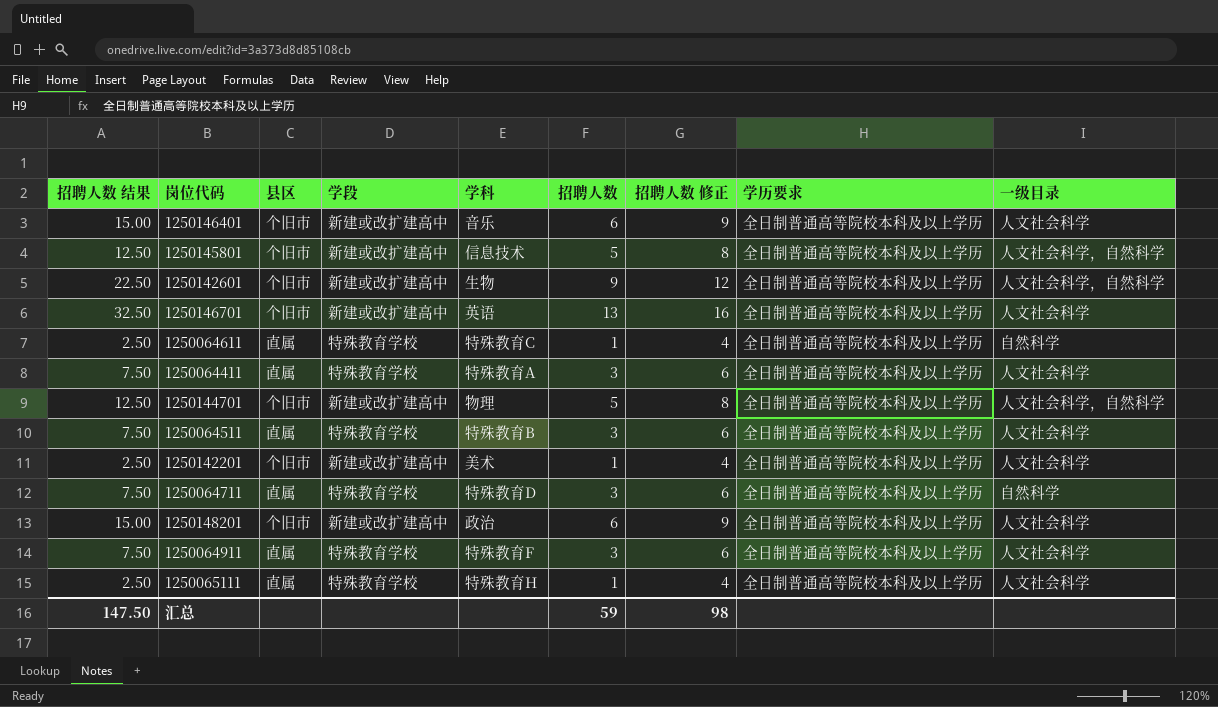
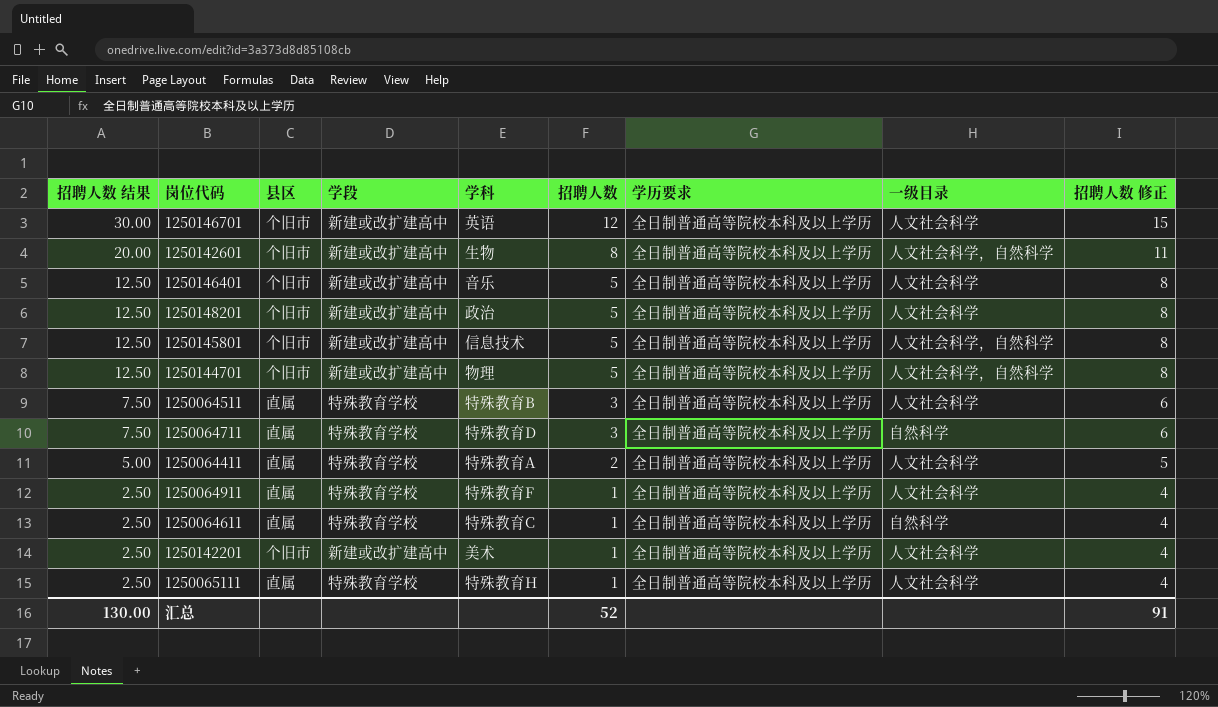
row order: none -> 招聘人数 结果 descending
column 招聘人数 修正 | position: 7 -> 9
1250146701 | 招聘人数 结果: 32.50 -> 30.00
1250146701 | 招聘人数: 13 -> 12
1250146701 | 招聘人数 修正: 16 -> 15
1250142601 | 招聘人数 结果: 22.50 -> 20.00
1250142601 | 招聘人数: 9 -> 8
1250142601 | 招聘人数 修正: 12 -> 11
1250146401 | 招聘人数 结果: 15.00 -> 12.50
1250146401 | 招聘人数: 6 -> 5
1250146401 | 招聘人数 修正: 9 -> 8
1250148201 | 招聘人数 结果: 15.00 -> 12.50
1250148201 | 招聘人数: 6 -> 5
1250148201 | 招聘人数 修正: 9 -> 8
1250064411 | 招聘人数 结果: 7.50 -> 5.00
1250064411 | 招聘人数: 3 -> 2
1250064411 | 招聘人数 修正: 6 -> 5
1250064911 | 招聘人数 结果: 7.50 -> 2.50
1250064911 | 招聘人数: 3 -> 1
1250064911 | 招聘人数 修正: 6 -> 4
汇总 | 招聘人数 结果: 147.50 -> 130.00
汇总 | 招聘人数: 59 -> 52
汇总 | 招聘人数 修正: 98 -> 91

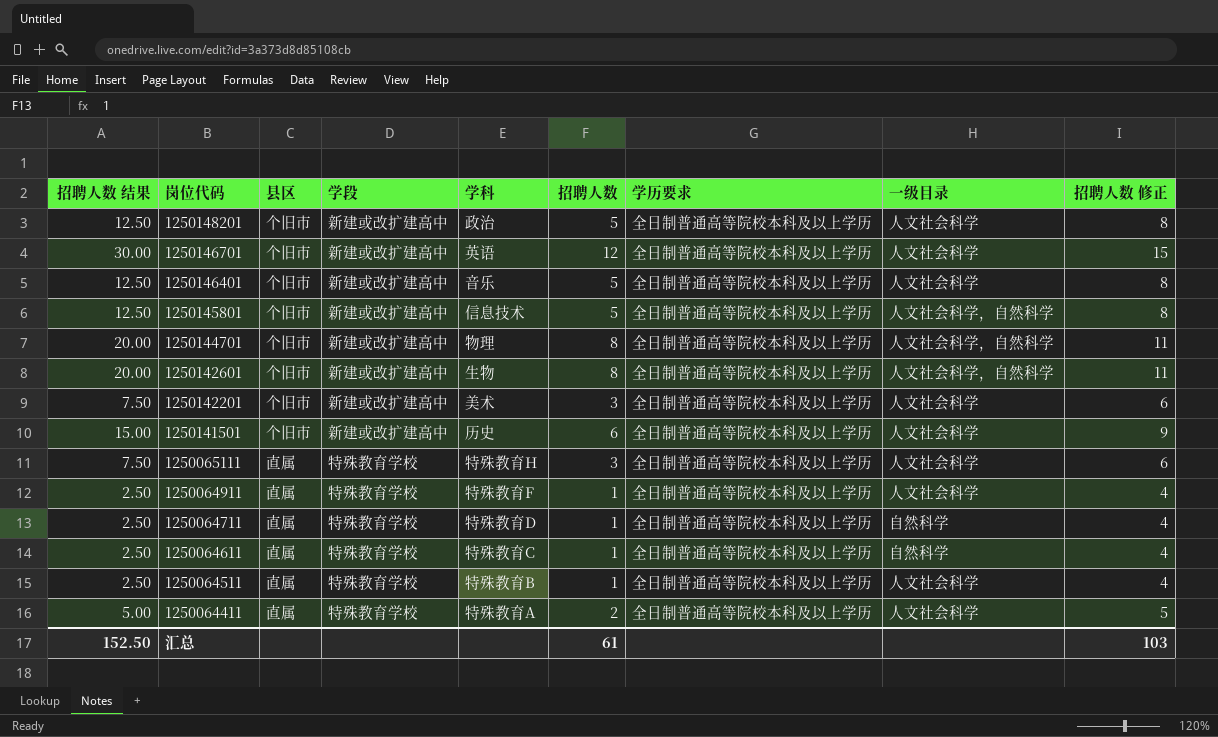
row order: 招聘人数 结果 descending -> 岗位代码 descending
1250144701 | 招聘人数 结果: 12.50 -> 20.00
1250144701 | 招聘人数: 5 -> 8
1250144701 | 招聘人数 修正: 8 -> 11
1250142201 | 招聘人数 结果: 2.50 -> 7.50
1250142201 | 招聘人数: 1 -> 3
1250142201 | 招聘人数 修正: 4 -> 6
row 1250141501: none -> 15.00 | 个旧市 | 新建或改扩建高中 | 历史 | 6 | 全日制普通高等院校本科及以上学历 | 人文社会科学 | 9
1250065111 | 招聘人数 结果: 2.50 -> 7.50
1250065111 | 招聘人数: 1 -> 3
1250065111 | 招聘人数 修正: 4 -> 6
1250064711 | 招聘人数 结果: 7.50 -> 2.50
1250064711 | 招聘人数: 3 -> 1
1250064711 | 招聘人数 修正: 6 -> 4
1250064511 | 招聘人数 结果: 7.50 -> 2.50
1250064511 | 招聘人数: 3 -> 1
1250064511 | 招聘人数 修正: 6 -> 4
汇总 | 招聘人数 结果: 130.00 -> 152.50
汇总 | 招聘人数: 52 -> 61
汇总 | 招聘人数 修正: 91 -> 103

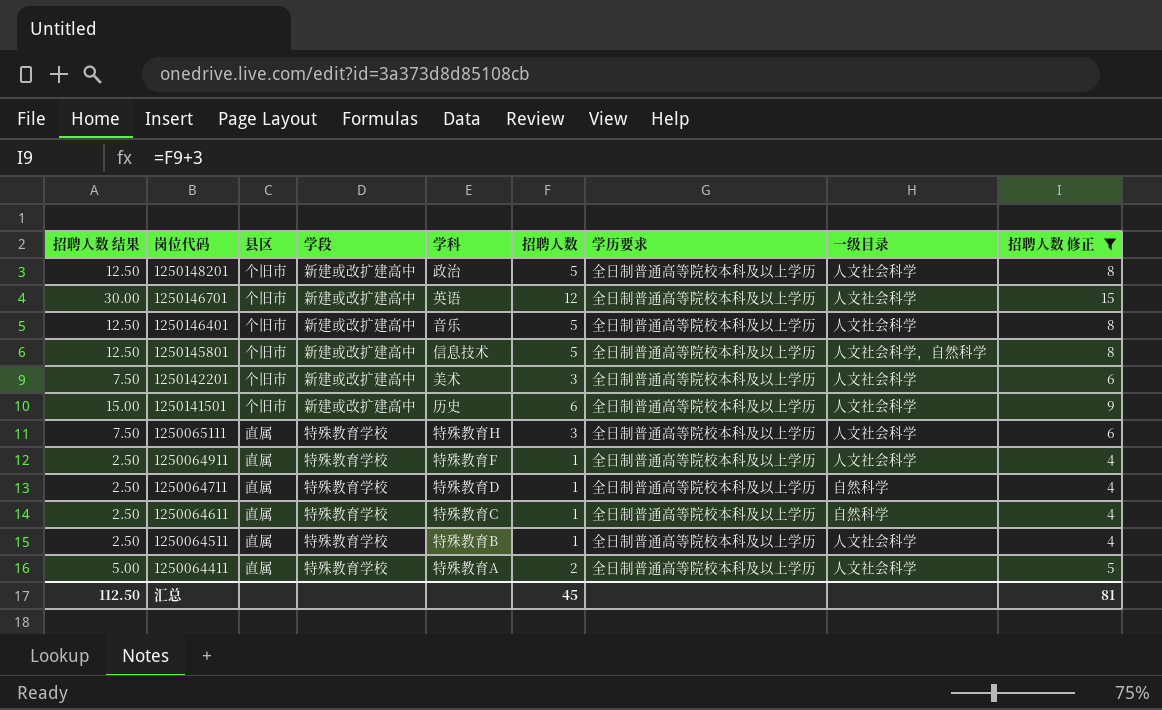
filter: none -> 招聘人数 修正 != 11
汇总 | 招聘人数 结果: 152.50 -> 112.50
汇总 | 招聘人数: 61 -> 45
汇总 | 招聘人数 修正: 103 -> 81

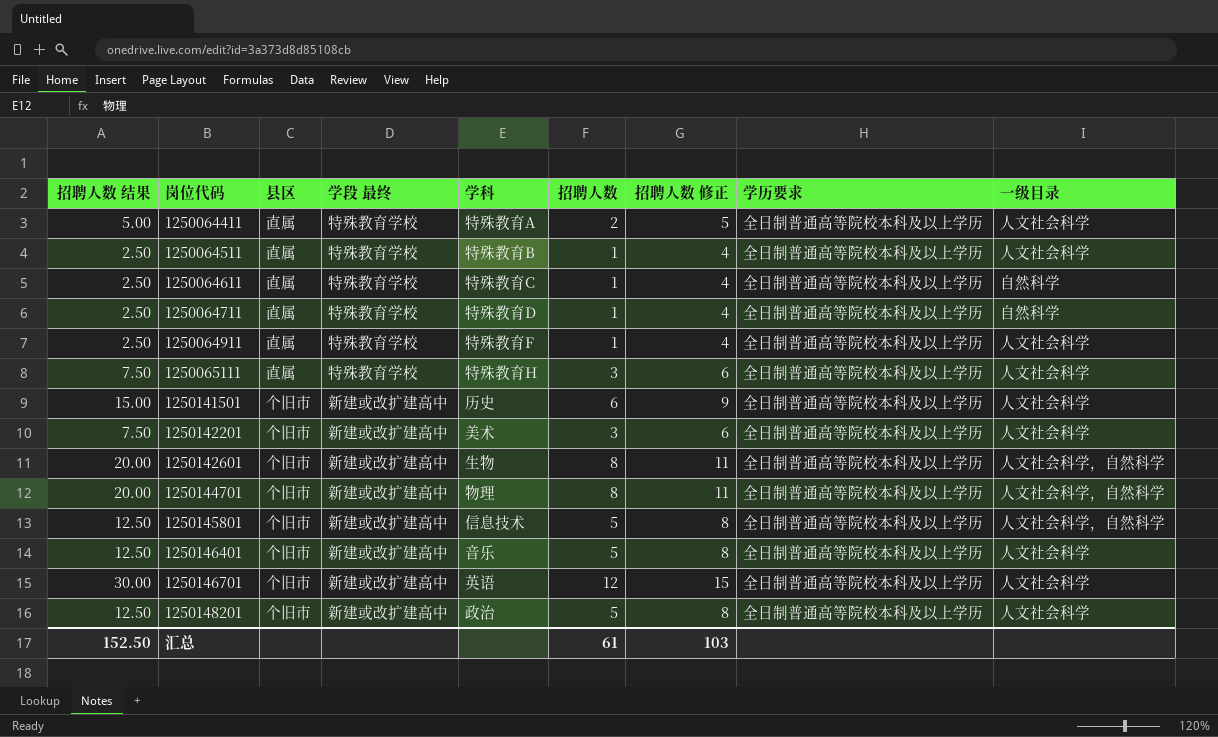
filter: 招聘人数 修正 != 11 -> none
row order: 岗位代码 descending -> 岗位代码 ascending
column name: 学段 -> 学段 最终
column 招聘人数 修正 | position: 9 -> 7
汇总 | 招聘人数 结果: 112.50 -> 152.50
汇总 | 招聘人数: 45 -> 61
汇总 | 招聘人数 修正: 81 -> 103

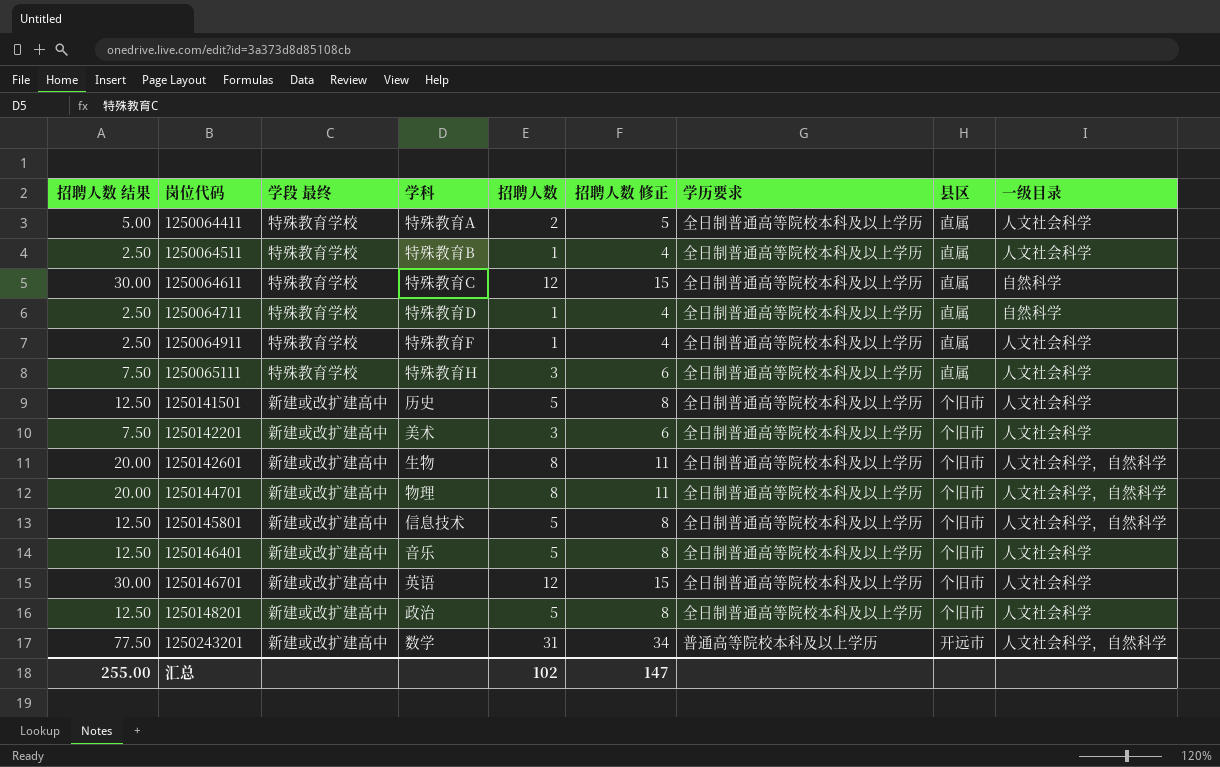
column 县区 | position: 3 -> 8
1250064611 | 招聘人数 结果: 2.50 -> 30.00
1250064611 | 招聘人数: 1 -> 12
1250064611 | 招聘人数 修正: 4 -> 15
1250141501 | 招聘人数 结果: 15.00 -> 12.50
1250141501 | 招聘人数: 6 -> 5
1250141501 | 招聘人数 修正: 9 -> 8
row 1250243201: none -> 77.50 | 新建或改扩建高中 | 数学 | 31 | 34 | 普通高等院校本科及以上学历 | 开远市 | 人文社会科学，自然科学
汇总 | 招聘人数 结果: 152.50 -> 255.00
汇总 | 招聘人数: 61 -> 102
汇总 | 招聘人数 修正: 103 -> 147

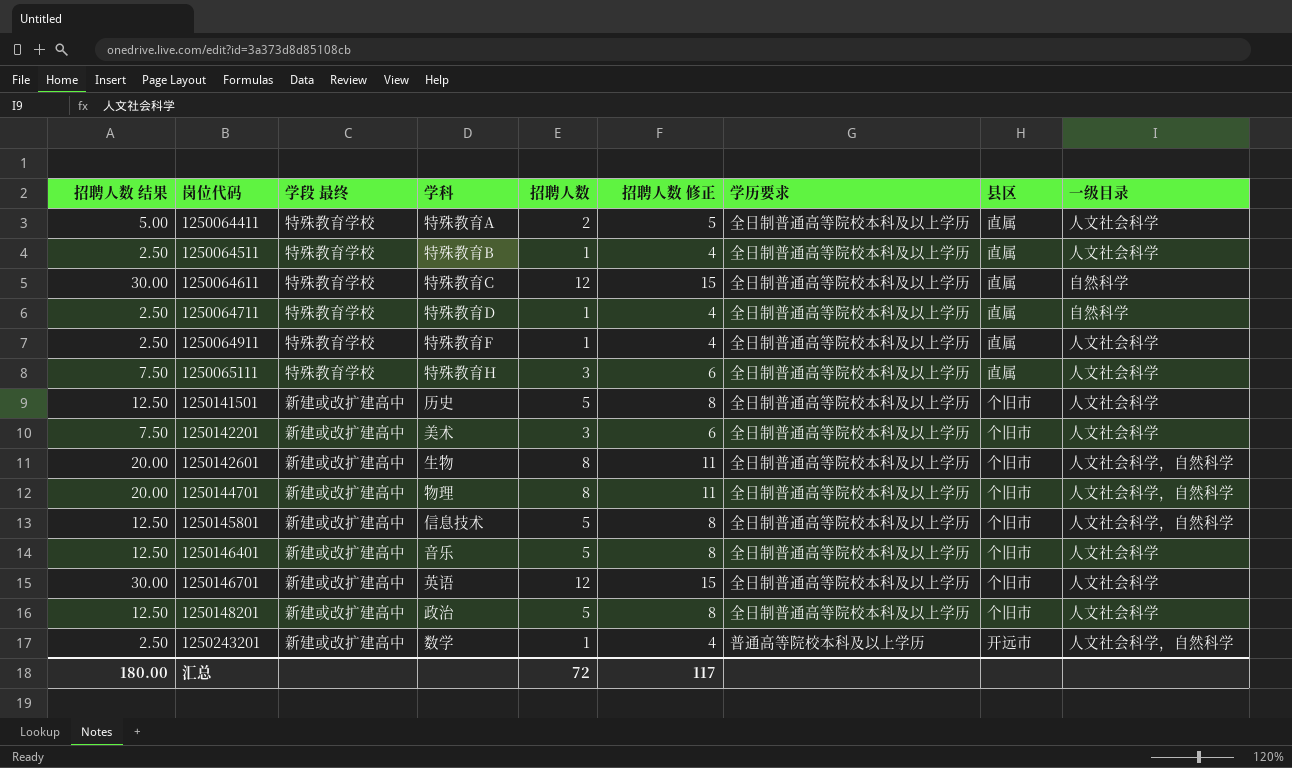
1250243201 | 招聘人数 结果: 77.50 -> 2.50
1250243201 | 招聘人数: 31 -> 1
1250243201 | 招聘人数 修正: 34 -> 4
汇总 | 招聘人数 结果: 255.00 -> 180.00
汇总 | 招聘人数: 102 -> 72
汇总 | 招聘人数 修正: 147 -> 117

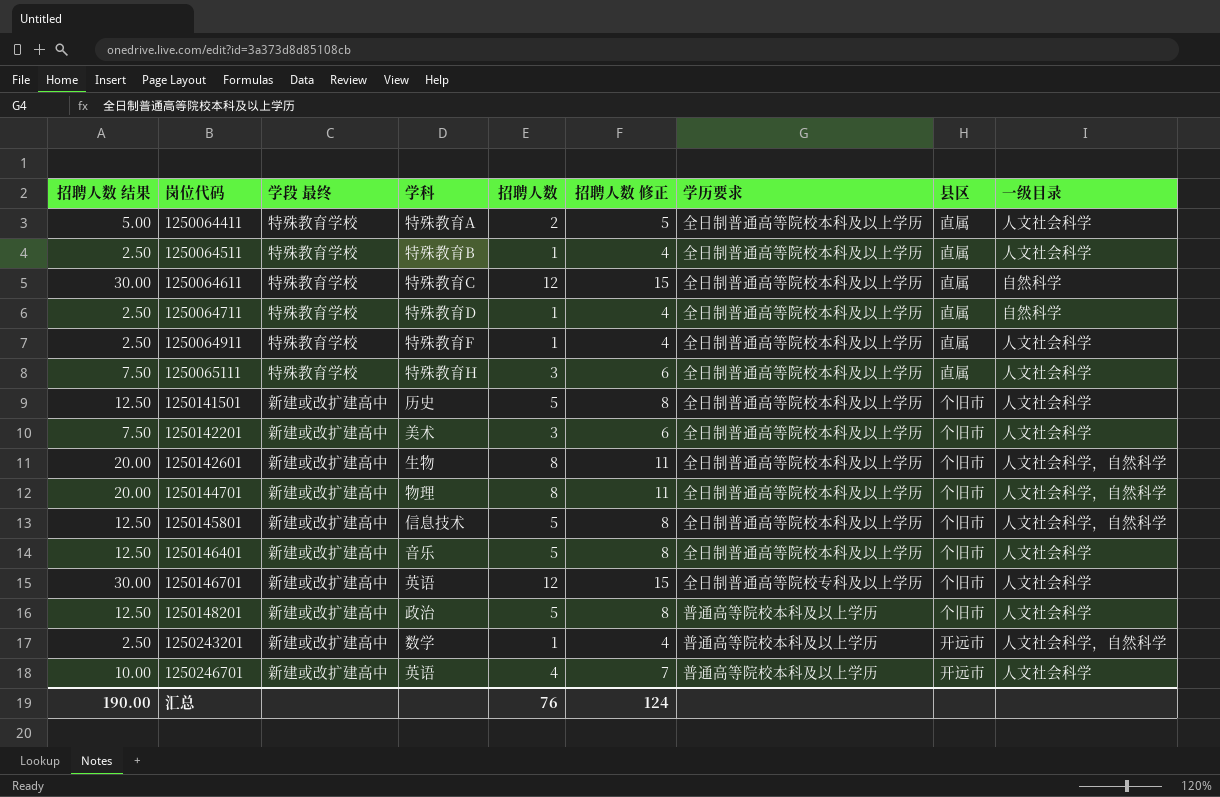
1250146701 | 学历要求: 全日制普通高等院校本科及以上学历 -> 全日制普通高等院校专科及以上学历
1250148201 | 学历要求: 全日制普通高等院校本科及以上学历 -> 普通高等院校本科及以上学历
row 1250246701: none -> 10.00 | 新建或改扩建高中 | 英语 | 4 | 7 | 普通高等院校本科及以上学历 | 开远市 | 人文社会科学
汇总 | 招聘人数 结果: 180.00 -> 190.00
汇总 | 招聘人数: 72 -> 76
汇总 | 招聘人数 修正: 117 -> 124

